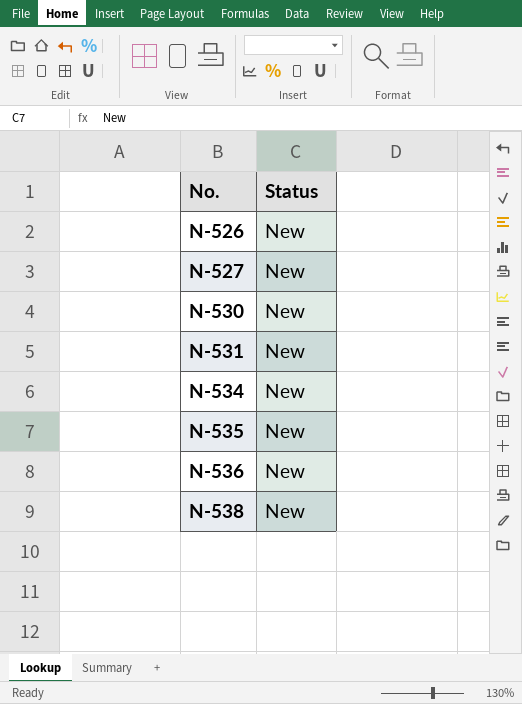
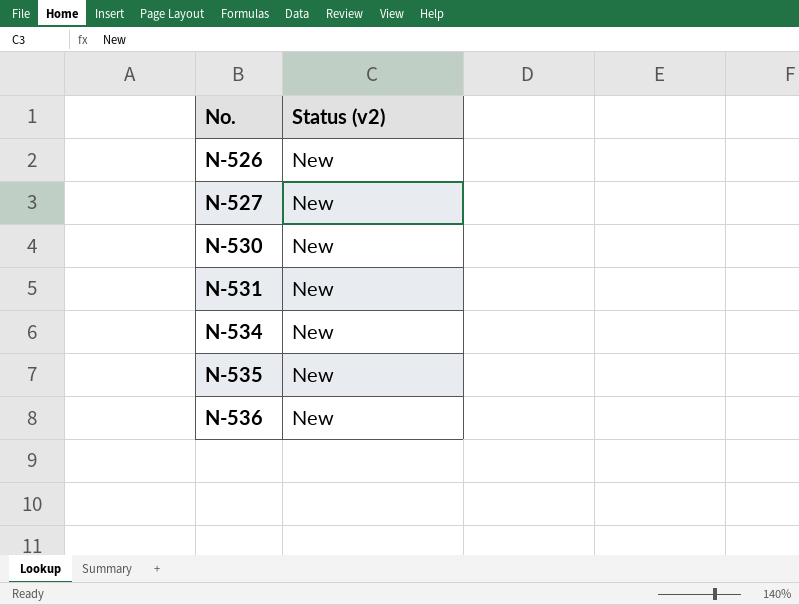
column name: Status -> Status (v2)
row N-538: New -> none

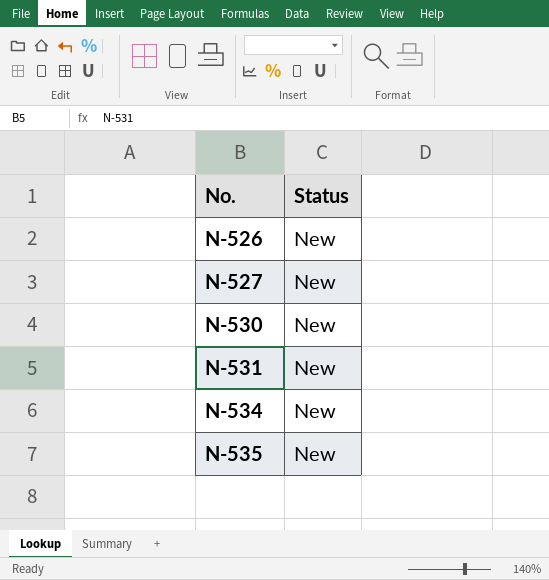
column name: Status (v2) -> Status
row N-536: New -> none

